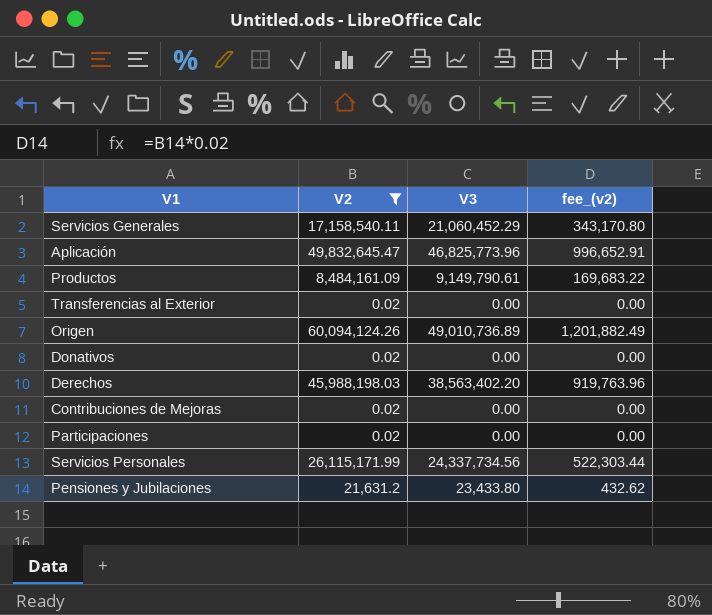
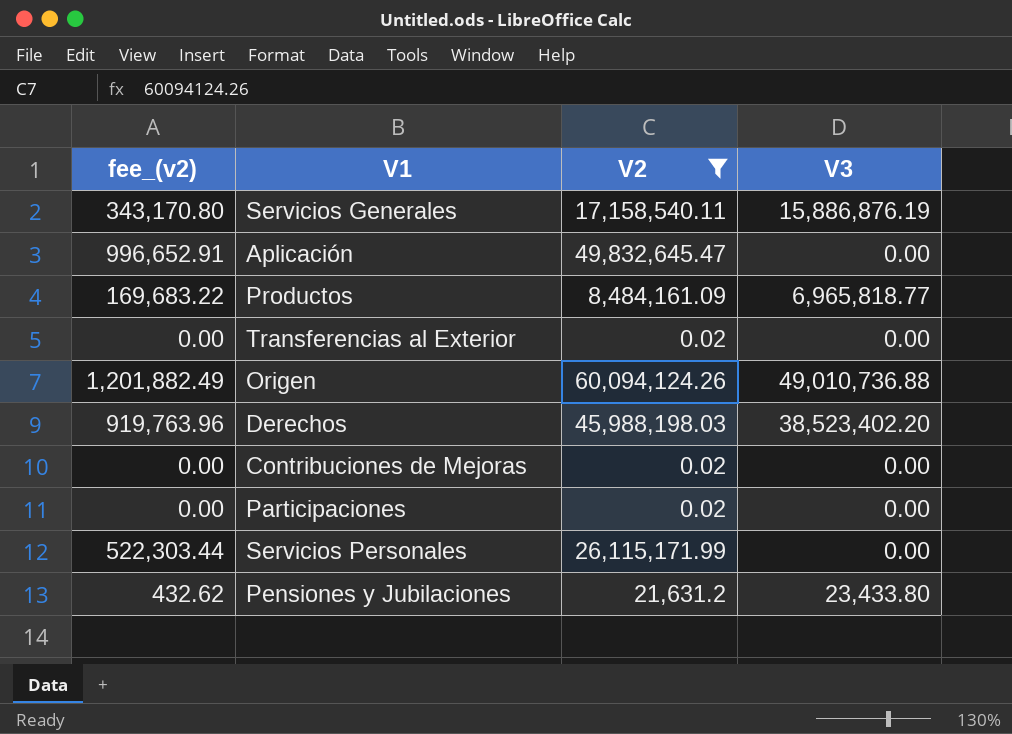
column fee_(v2) | position: 4 -> 1
row Donativos: 0.02 | 0.00 | 0.00 -> none
Servicios Generales | V3: 21,060,452.29 -> 15,886,876.19
Aplicación | V3: 46,825,773.96 -> 0.00
Productos | V3: 9,149,790.61 -> 6,965,818.77
Origen | V3: 49,010,736.89 -> 49,010,736.88
Derechos | V3: 38,563,402.20 -> 38,523,402.20
Servicios Personales | V3: 24,337,734.56 -> 0.00

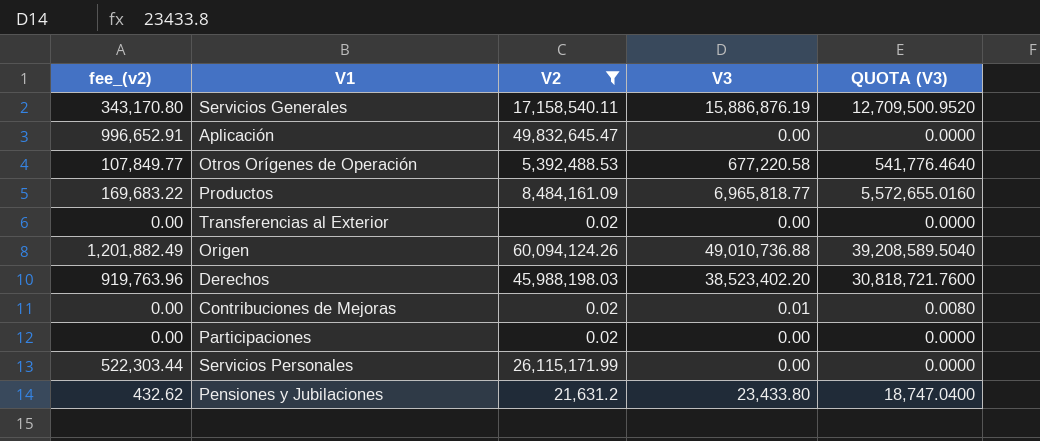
column QUOTA (V3) | formula: none -> [V3] * 0.8
row Otros Orígenes de Operación: none -> 107,849.77 | 5,392,488.53 | 677,220.58 | 541,776.4640
Contribuciones de Mejoras | V3: 0.00 -> 0.01

